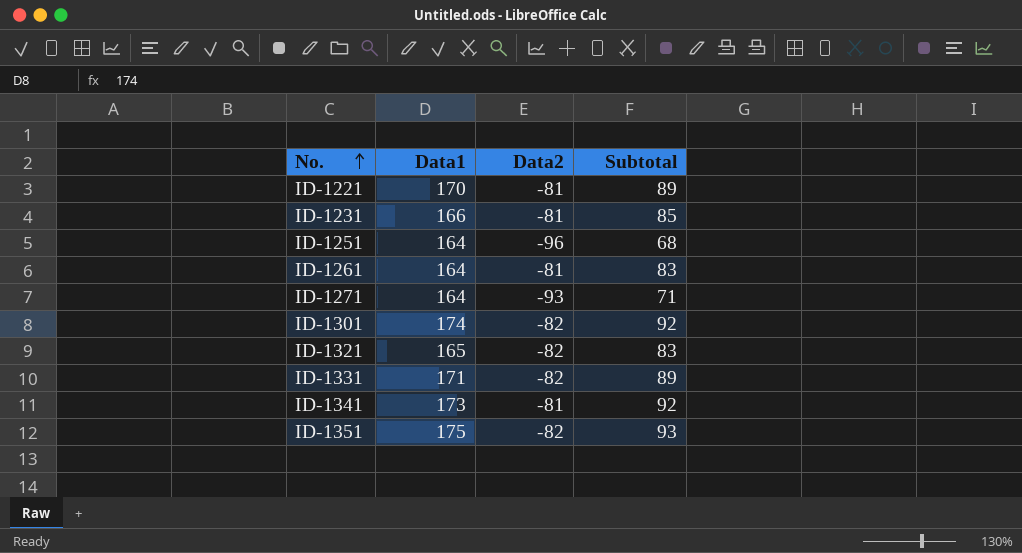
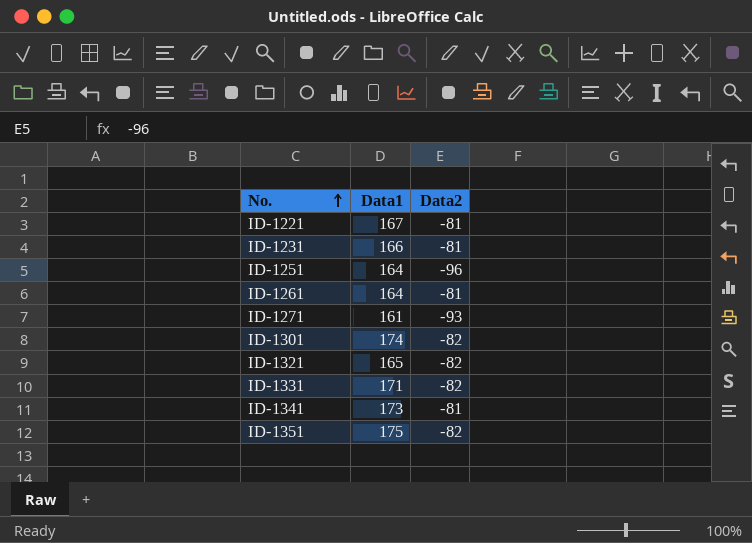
column Subtotal | formula: [Data1] + [Data2] -> none
ID-1221 | Data1: 170 -> 167
ID-1271 | Data1: 164 -> 161

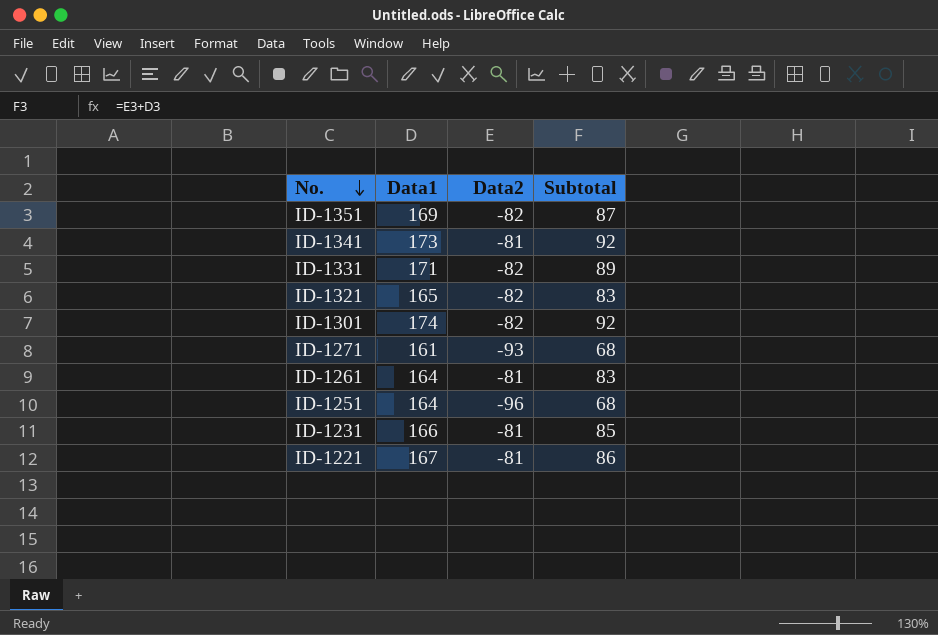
row order: No. ascending -> No. descending
column Subtotal | formula: none -> [Data1] + [Data2]
ID-1351 | Data1: 175 -> 169

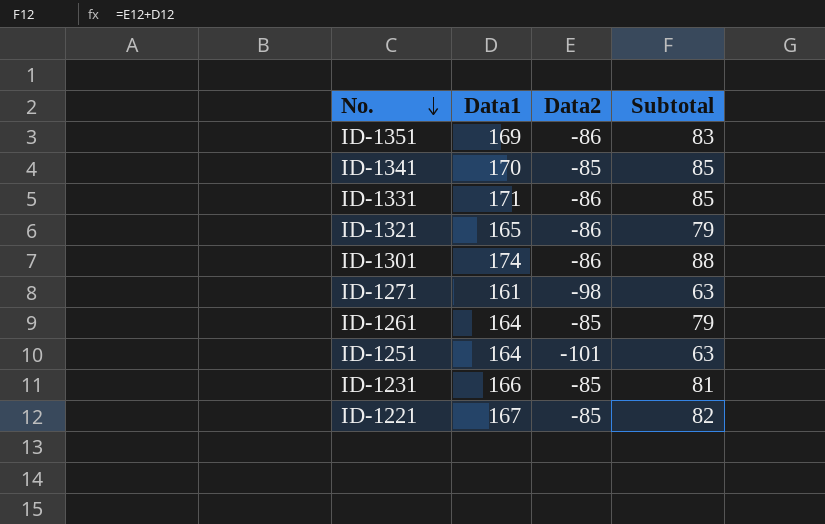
ID-1351 | Data2: -82 -> -86
ID-1351 | Subtotal: 87 -> 83
ID-1341 | Data1: 173 -> 170
ID-1341 | Data2: -81 -> -85
ID-1341 | Subtotal: 92 -> 85
ID-1331 | Data2: -82 -> -86
ID-1331 | Subtotal: 89 -> 85
ID-1321 | Data2: -82 -> -86
ID-1321 | Subtotal: 83 -> 79
ID-1301 | Data2: -82 -> -86
ID-1301 | Subtotal: 92 -> 88
ID-1271 | Data2: -93 -> -98
ID-1271 | Subtotal: 68 -> 63
ID-1261 | Data2: -81 -> -85
ID-1261 | Subtotal: 83 -> 79
ID-1251 | Data2: -96 -> -101
ID-1251 | Subtotal: 68 -> 63
ID-1231 | Data2: -81 -> -85
ID-1231 | Subtotal: 85 -> 81
ID-1221 | Data2: -81 -> -85
ID-1221 | Subtotal: 86 -> 82

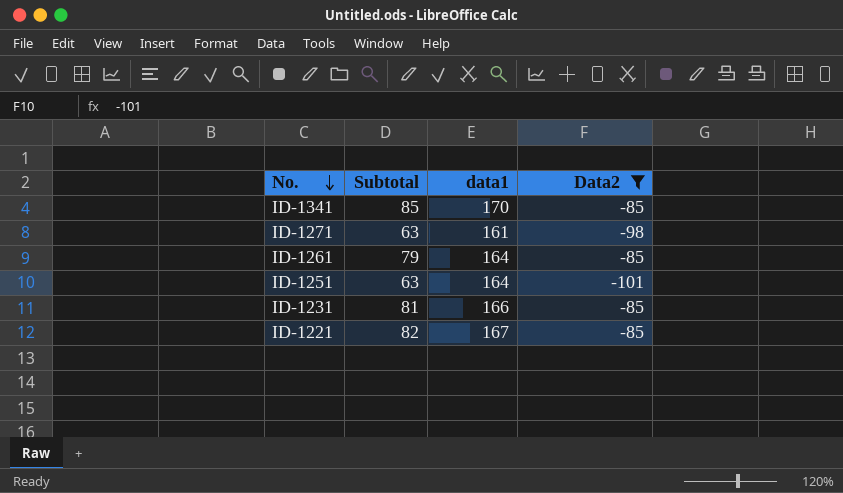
filter: none -> Data2 != -86
column Subtotal | position: 4 -> 2
column name: Data1 -> data1

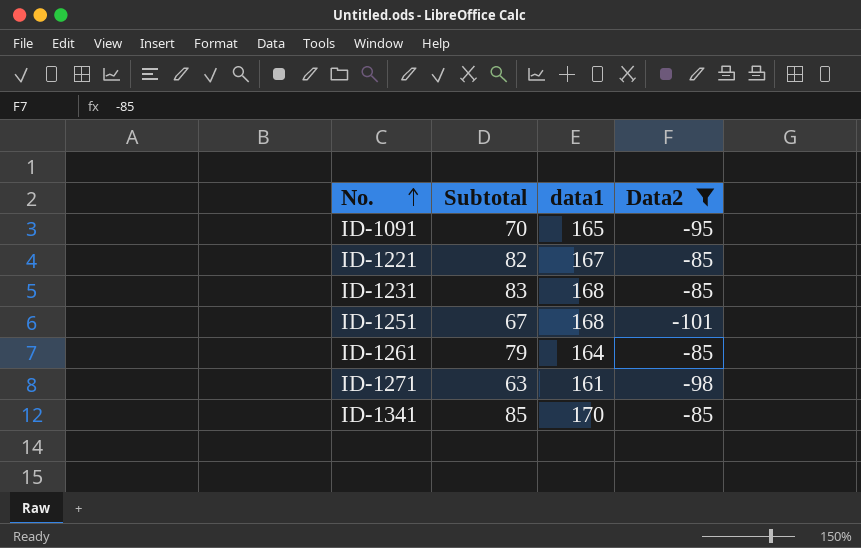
row order: No. descending -> No. ascending
row ID-1091: none -> 70 | 165 | -95
ID-1231 | Subtotal: 81 -> 83
ID-1231 | data1: 166 -> 168
ID-1251 | Subtotal: 63 -> 67
ID-1251 | data1: 164 -> 168

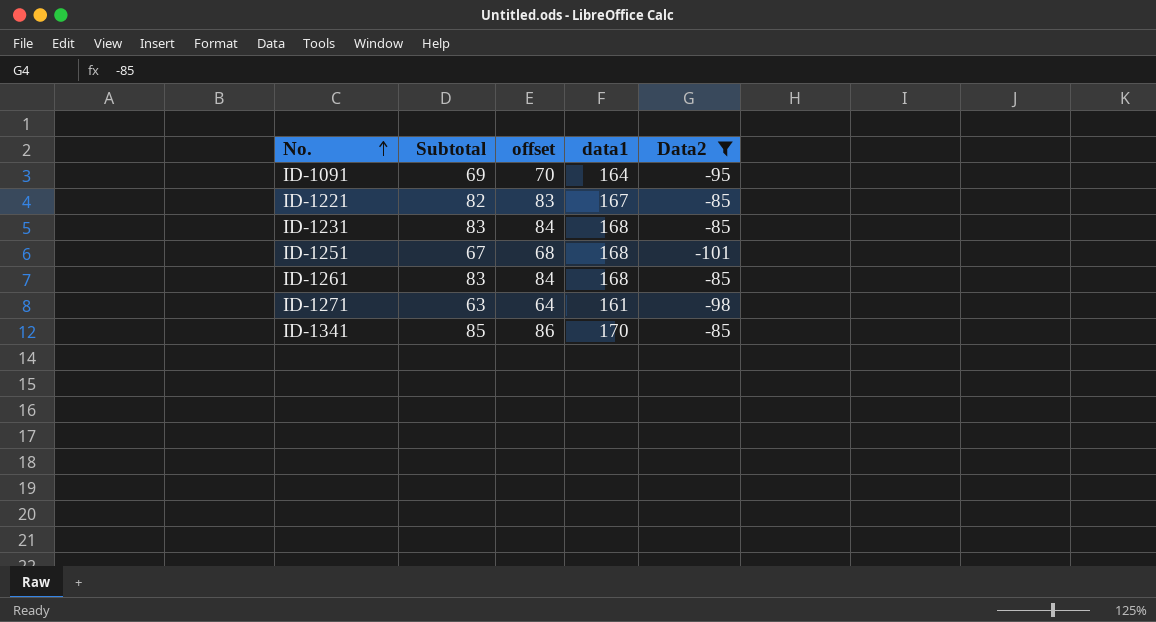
column offset | formula: none -> [Subtotal] + 1
ID-1091 | Subtotal: 70 -> 69
ID-1091 | data1: 165 -> 164
ID-1261 | Subtotal: 79 -> 83
ID-1261 | data1: 164 -> 168

